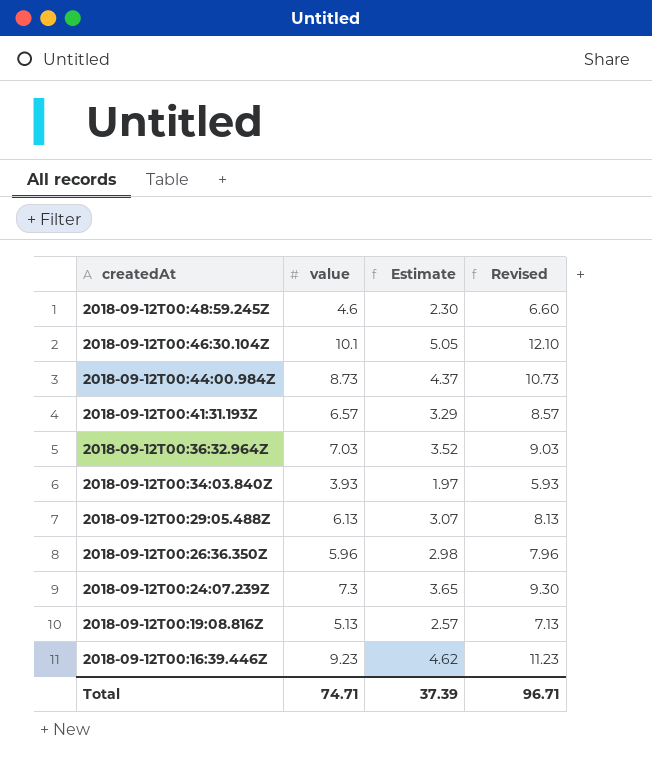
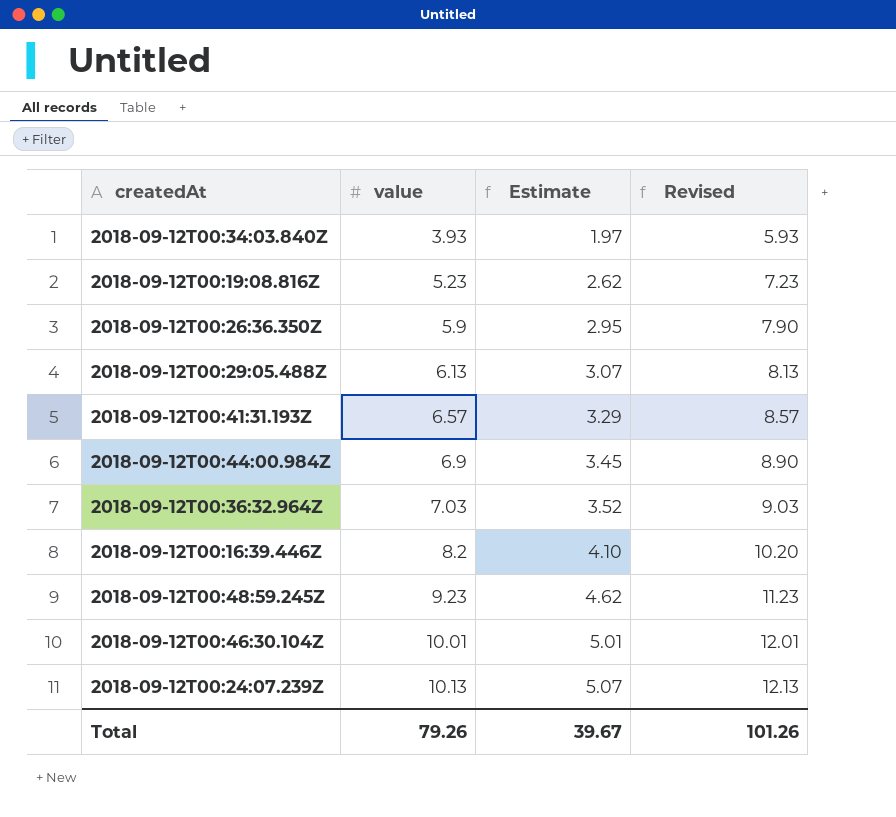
row order: createdAt descending -> value ascending
2018-09-12T00:19:08.816Z | value: 5.13 -> 5.23
2018-09-12T00:19:08.816Z | Estimate: 2.57 -> 2.62
2018-09-12T00:19:08.816Z | Revised: 7.13 -> 7.23
2018-09-12T00:26:36.350Z | value: 5.96 -> 5.9
2018-09-12T00:26:36.350Z | Estimate: 2.98 -> 2.95
2018-09-12T00:26:36.350Z | Revised: 7.96 -> 7.90
2018-09-12T00:44:00.984Z | value: 8.73 -> 6.9
2018-09-12T00:44:00.984Z | Estimate: 4.37 -> 3.45
2018-09-12T00:44:00.984Z | Revised: 10.73 -> 8.90
2018-09-12T00:16:39.446Z | value: 9.23 -> 8.2
2018-09-12T00:16:39.446Z | Estimate: 4.62 -> 4.10
2018-09-12T00:16:39.446Z | Revised: 11.23 -> 10.20
2018-09-12T00:48:59.245Z | value: 4.6 -> 9.23
2018-09-12T00:48:59.245Z | Estimate: 2.30 -> 4.62
2018-09-12T00:48:59.245Z | Revised: 6.60 -> 11.23
2018-09-12T00:46:30.104Z | value: 10.1 -> 10.01
2018-09-12T00:46:30.104Z | Estimate: 5.05 -> 5.01
2018-09-12T00:46:30.104Z | Revised: 12.10 -> 12.01
2018-09-12T00:24:07.239Z | value: 7.3 -> 10.13
2018-09-12T00:24:07.239Z | Estimate: 3.65 -> 5.07
2018-09-12T00:24:07.239Z | Revised: 9.30 -> 12.13
Total | value: 74.71 -> 79.26
Total | Estimate: 37.39 -> 39.67
Total | Revised: 96.71 -> 101.26

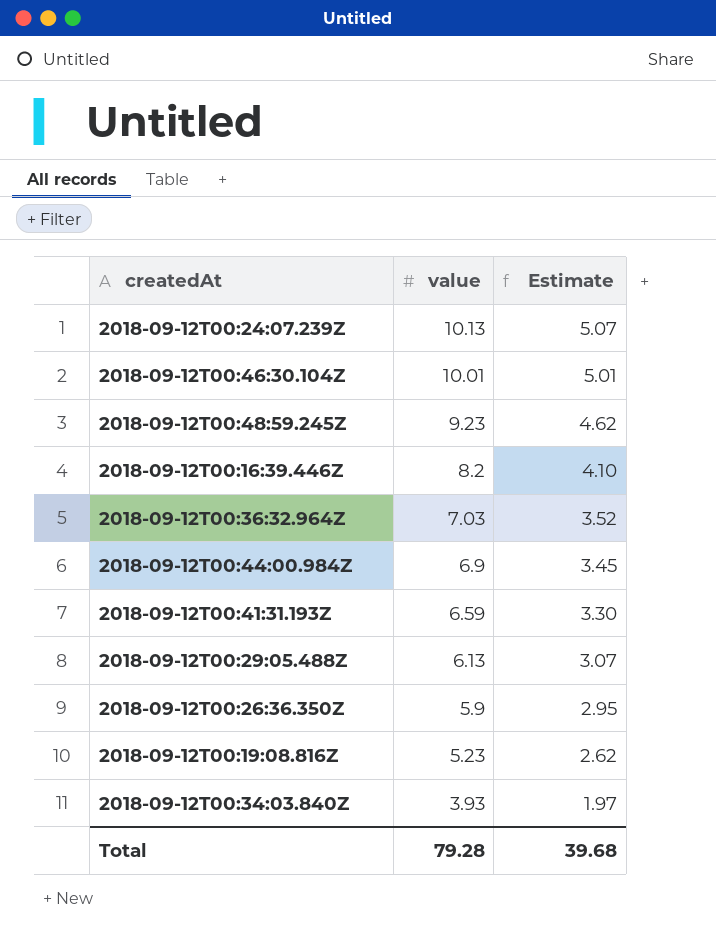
row order: value ascending -> value descending
column Revised | formula: [value] + 2 -> none
2018-09-12T00:41:31.193Z | value: 6.57 -> 6.59
2018-09-12T00:41:31.193Z | Estimate: 3.29 -> 3.30
Total | value: 79.26 -> 79.28
Total | Estimate: 39.67 -> 39.68

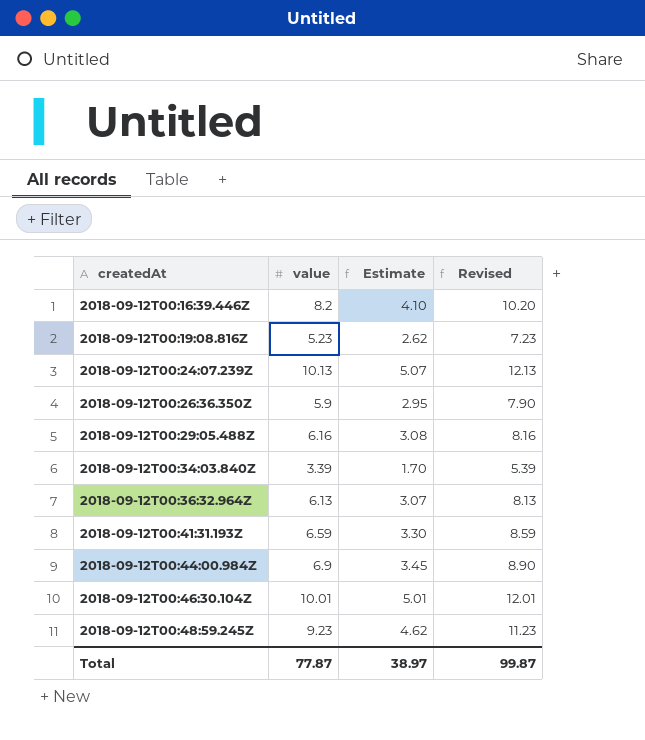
row order: value descending -> createdAt ascending
column Revised | formula: none -> [value] + 2
2018-09-12T00:29:05.488Z | value: 6.13 -> 6.16
2018-09-12T00:29:05.488Z | Estimate: 3.07 -> 3.08
2018-09-12T00:34:03.840Z | value: 3.93 -> 3.39
2018-09-12T00:34:03.840Z | Estimate: 1.97 -> 1.70
2018-09-12T00:36:32.964Z | value: 7.03 -> 6.13
2018-09-12T00:36:32.964Z | Estimate: 3.52 -> 3.07
Total | value: 79.28 -> 77.87
Total | Estimate: 39.68 -> 38.97

